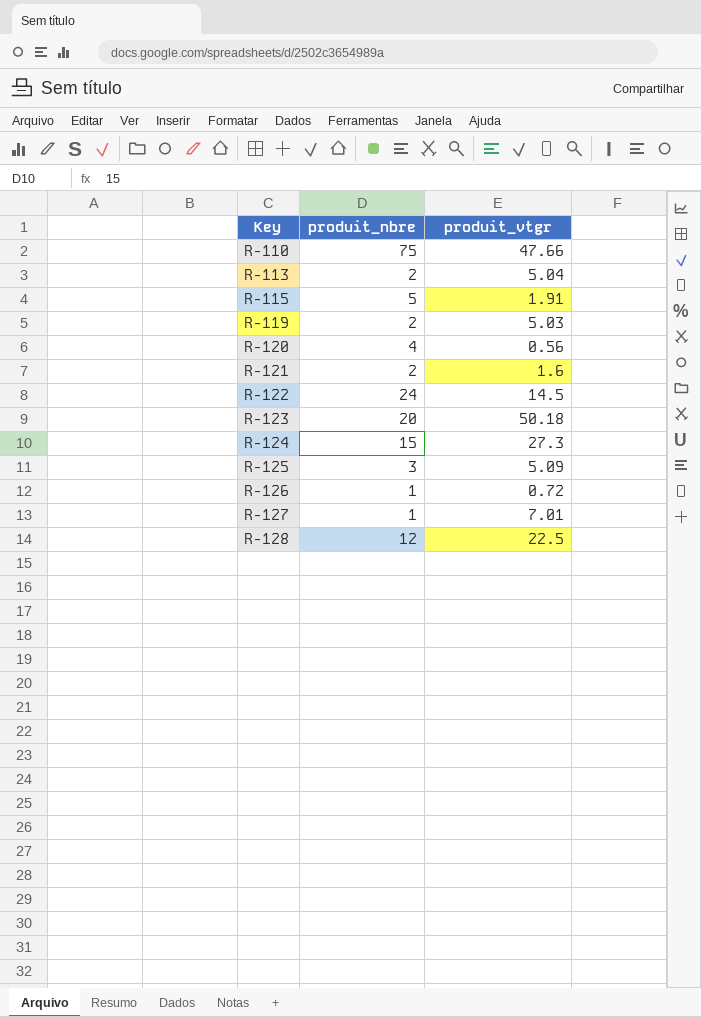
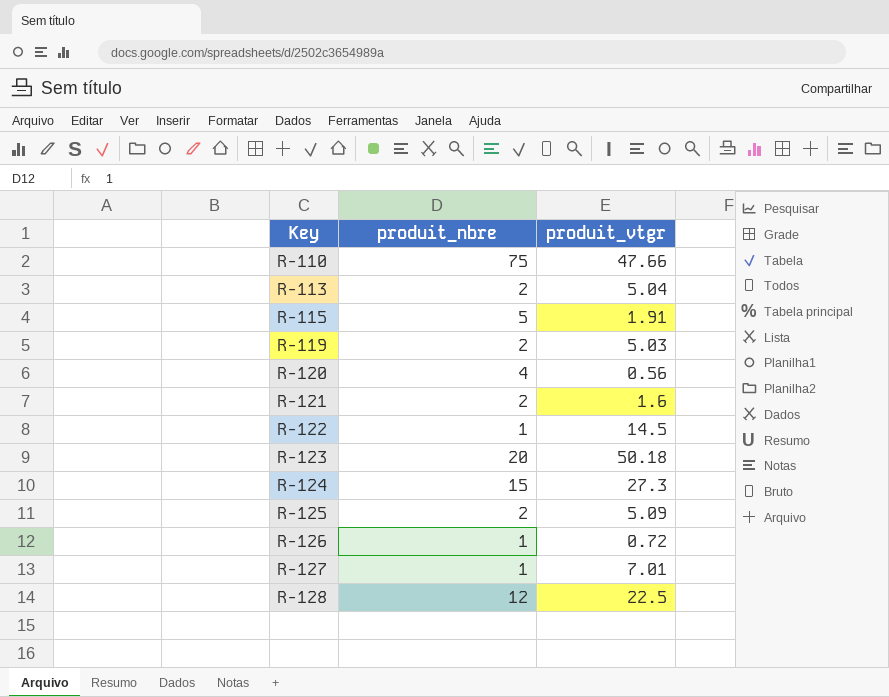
R-122 | produit_nbre: 24 -> 1
R-125 | produit_nbre: 3 -> 2

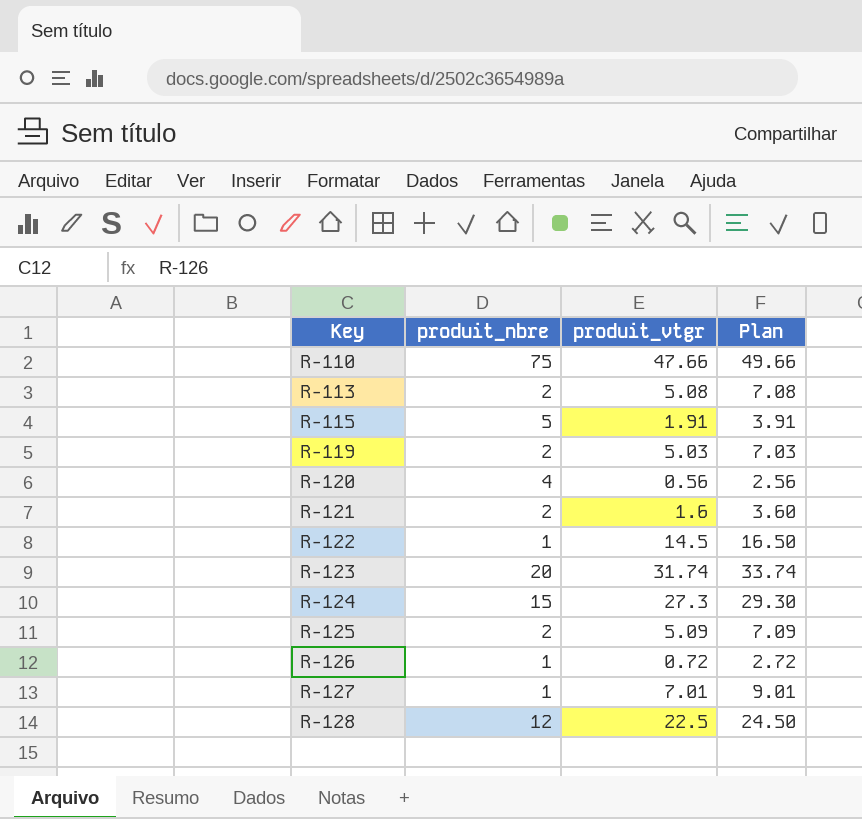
column Plan | formula: none -> [produit_vtgr] + 2
R-113 | produit_vtgr: 5.04 -> 5.08
R-123 | produit_vtgr: 50.18 -> 31.74

